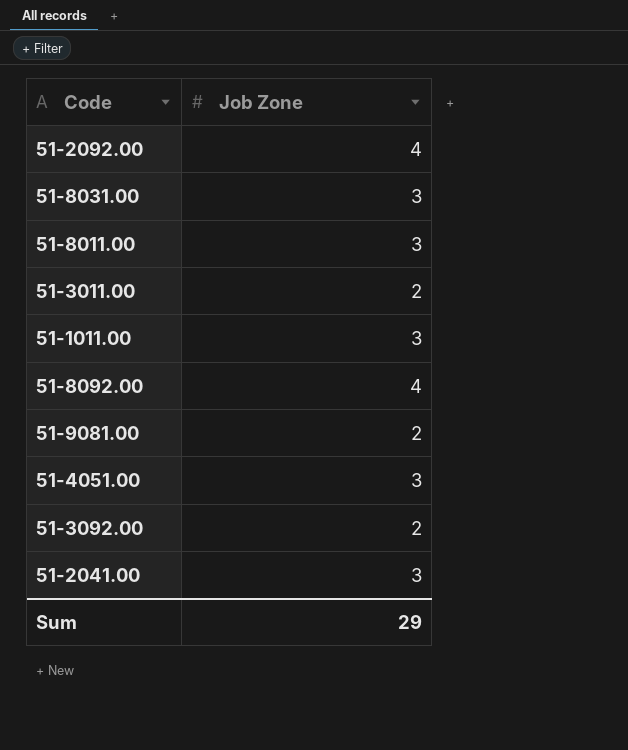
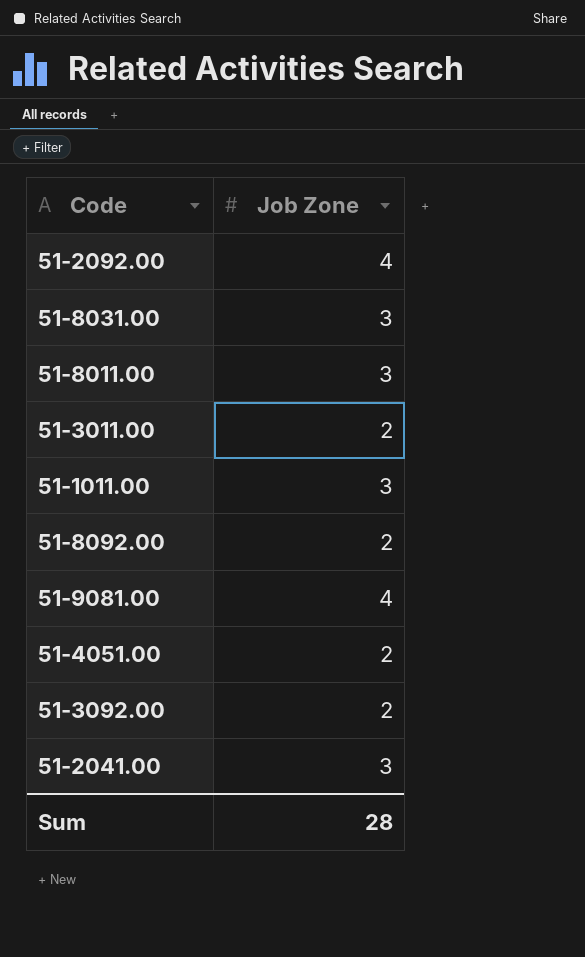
51-8092.00 | Job Zone: 4 -> 2
51-9081.00 | Job Zone: 2 -> 4
51-4051.00 | Job Zone: 3 -> 2
Sum | Job Zone: 29 -> 28

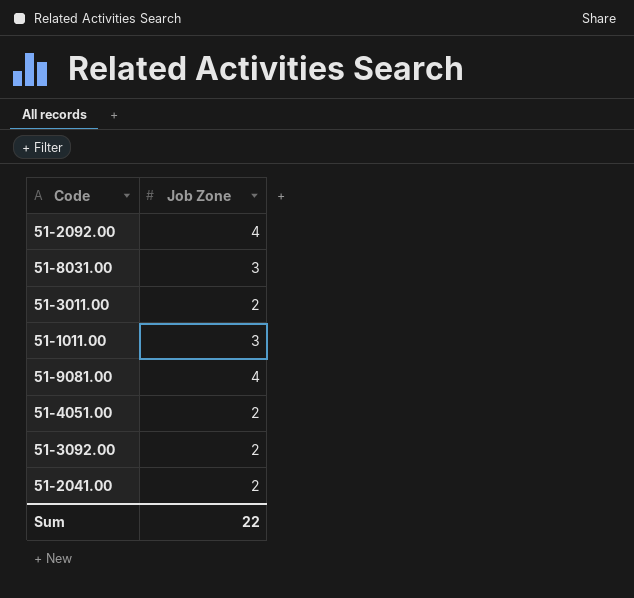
row 51-8011.00: 3 -> none
row 51-8092.00: 2 -> none
51-2041.00 | Job Zone: 3 -> 2
Sum | Job Zone: 28 -> 22

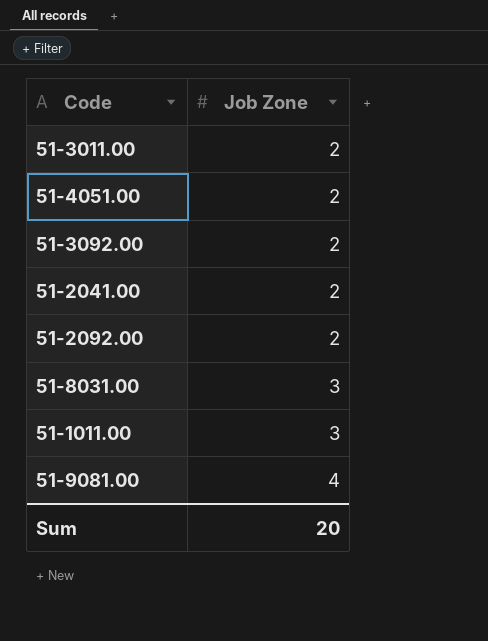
row order: none -> Job Zone ascending
51-2092.00 | Job Zone: 4 -> 2
Sum | Job Zone: 22 -> 20

